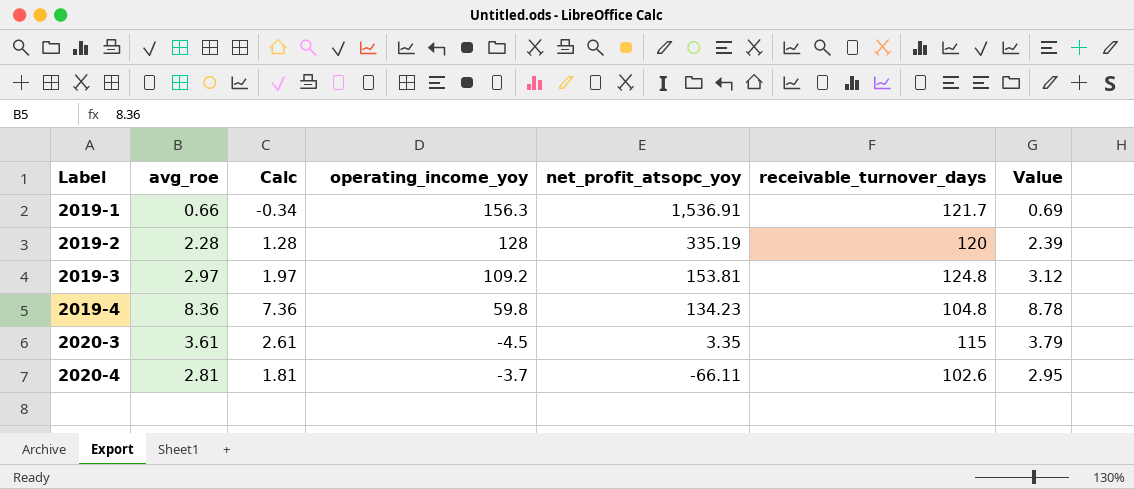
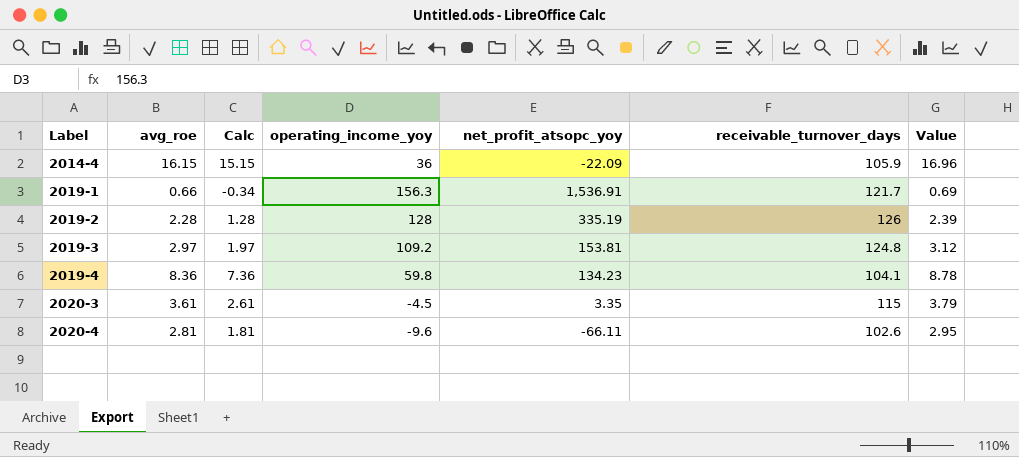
row 2014-4: none -> 16.15 | 15.15 | 36 | -22.09 | 105.9 | 16.96
2019-2 | receivable_turnover_days: 120 -> 126
2019-4 | receivable_turnover_days: 104.8 -> 104.1
2020-4 | operating_income_yoy: -3.7 -> -9.6

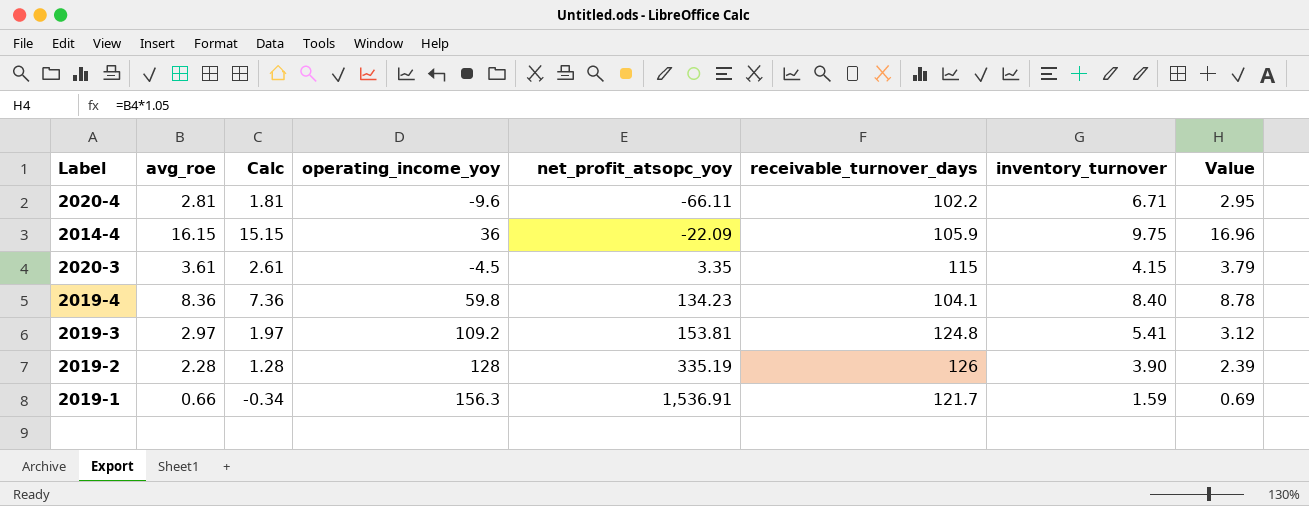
row order: Label ascending -> net_profit_atsopc_yoy ascending
column inventory_turnover | position: none -> 7
2020-4 | receivable_turnover_days: 102.6 -> 102.2

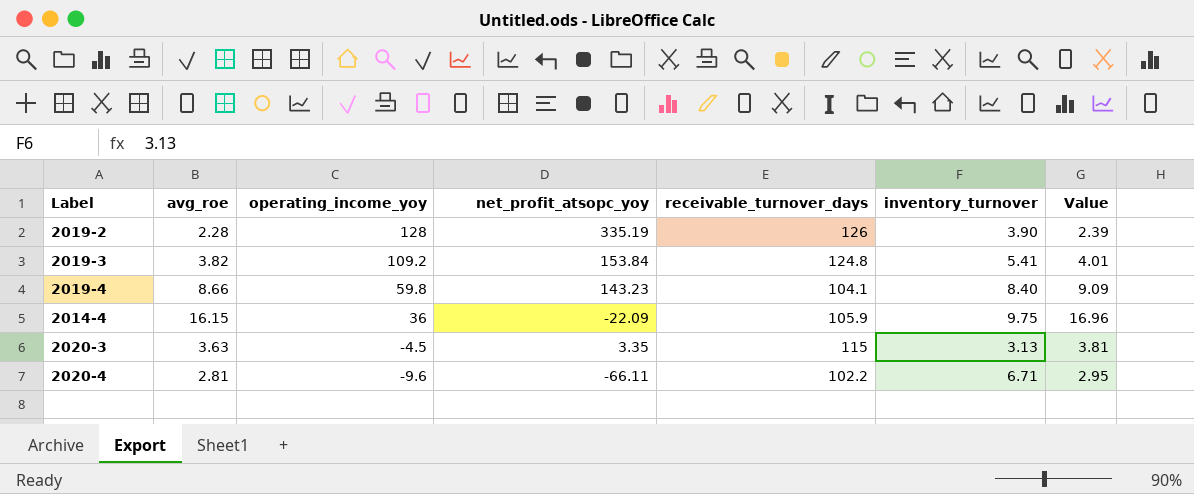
row order: net_profit_atsopc_yoy ascending -> operating_income_yoy descending
column Calc | formula: [avg_roe] - 1 -> none
row 2019-1: 0.66 | -0.34 | 156.3 | 1,536.91 | 121.7 | 1.59 | 0.69 -> none
2019-3 | avg_roe: 2.97 -> 3.82
2019-3 | net_profit_atsopc_yoy: 153.81 -> 153.84
2019-3 | Value: 3.12 -> 4.01
2019-4 | avg_roe: 8.36 -> 8.66
2019-4 | net_profit_atsopc_yoy: 134.23 -> 143.23
2019-4 | Value: 8.78 -> 9.09
2020-3 | avg_roe: 3.61 -> 3.63
2020-3 | inventory_turnover: 4.15 -> 3.13
2020-3 | Value: 3.79 -> 3.81

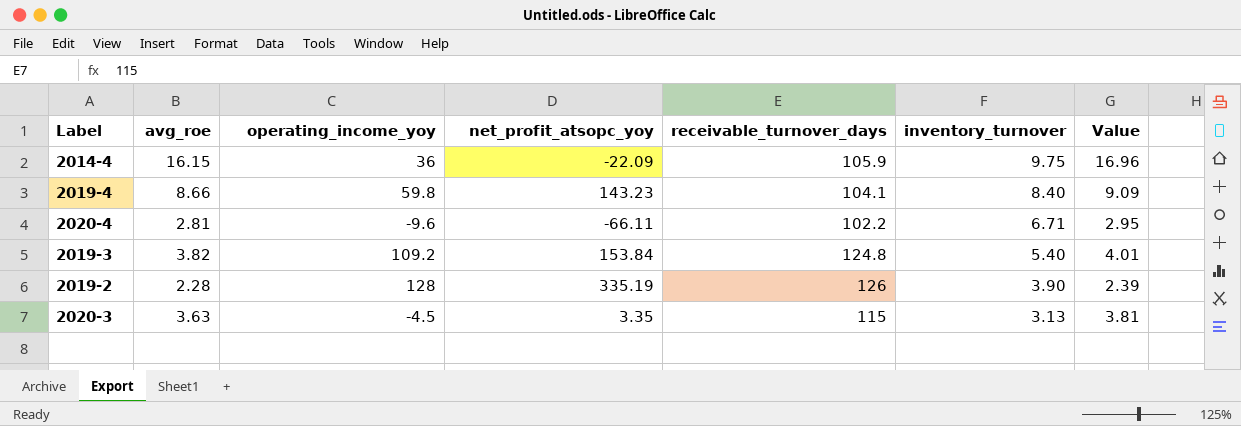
row order: operating_income_yoy descending -> inventory_turnover descending
2019-3 | inventory_turnover: 5.41 -> 5.40

